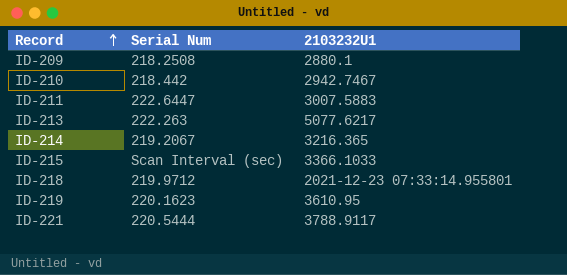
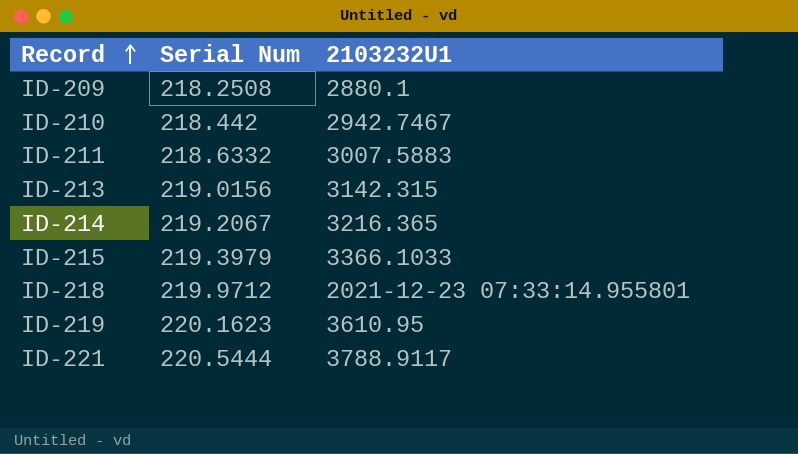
ID-211 | Serial Num: 222.6447 -> 218.6332
ID-213 | Serial Num: 222.263 -> 219.0156
ID-213 | 2103232U1: 5077.6217 -> 3142.315
ID-215 | Serial Num: Scan Interval (sec) -> 219.3979

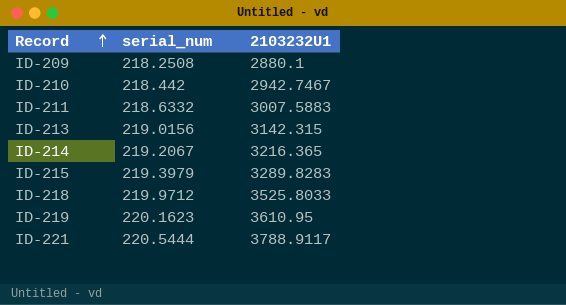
column name: Serial Num -> serial_num
ID-215 | 2103232U1: 3366.1033 -> 3289.8283
ID-218 | 2103232U1: 2021-12-23 07:33:14.955801 -> 3525.8033

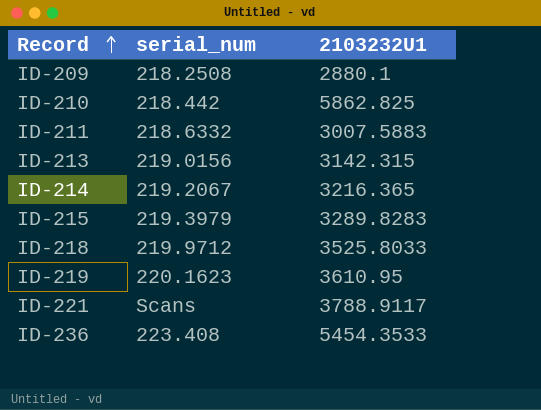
ID-210 | 2103232U1: 2942.7467 -> 5862.825
ID-221 | serial_num: 220.5444 -> Scans
row ID-236: none -> 223.408 | 5454.3533

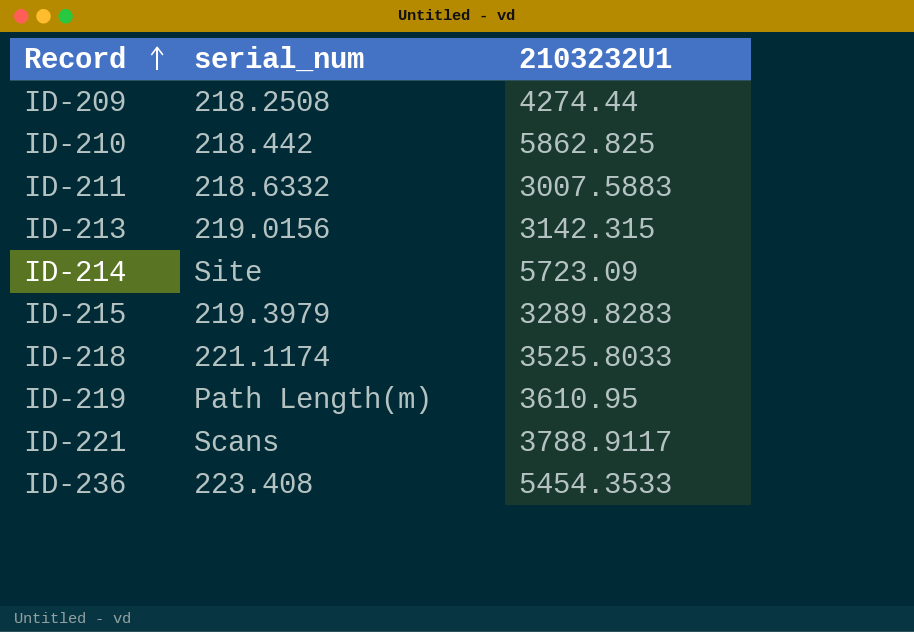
ID-209 | 2103232U1: 2880.1 -> 4274.44
ID-214 | serial_num: 219.2067 -> Site
ID-214 | 2103232U1: 3216.365 -> 5723.09
ID-218 | serial_num: 219.9712 -> 221.1174
ID-219 | serial_num: 220.1623 -> Path Length(m)

